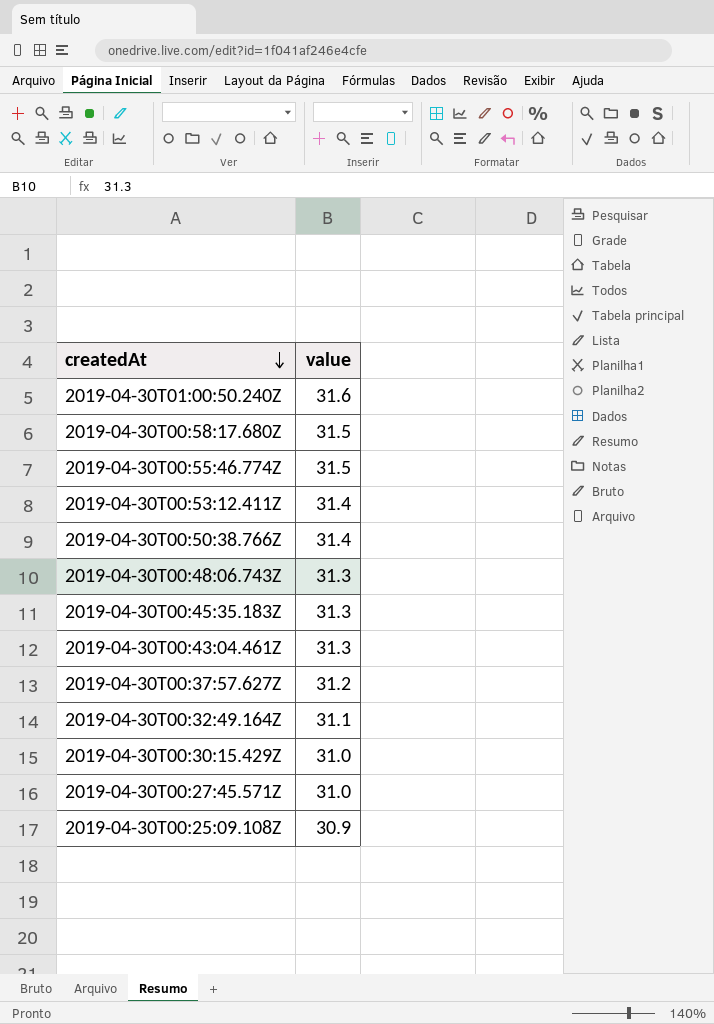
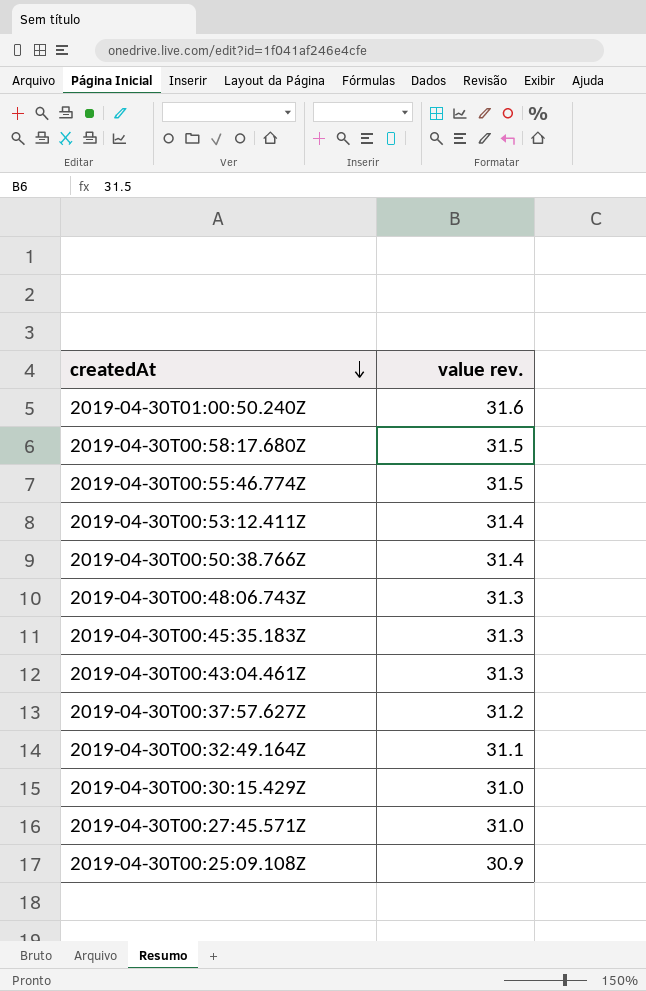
column name: value -> value rev.

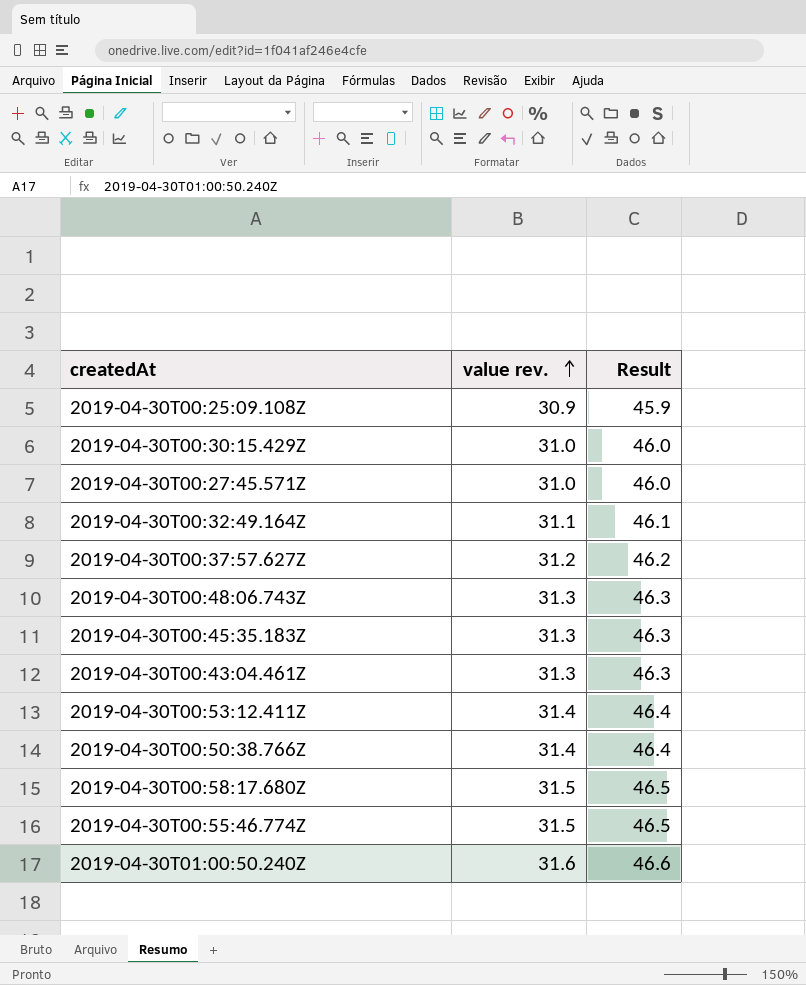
row order: createdAt descending -> value rev. ascending
column Result | formula: none -> [value rev.] + 15

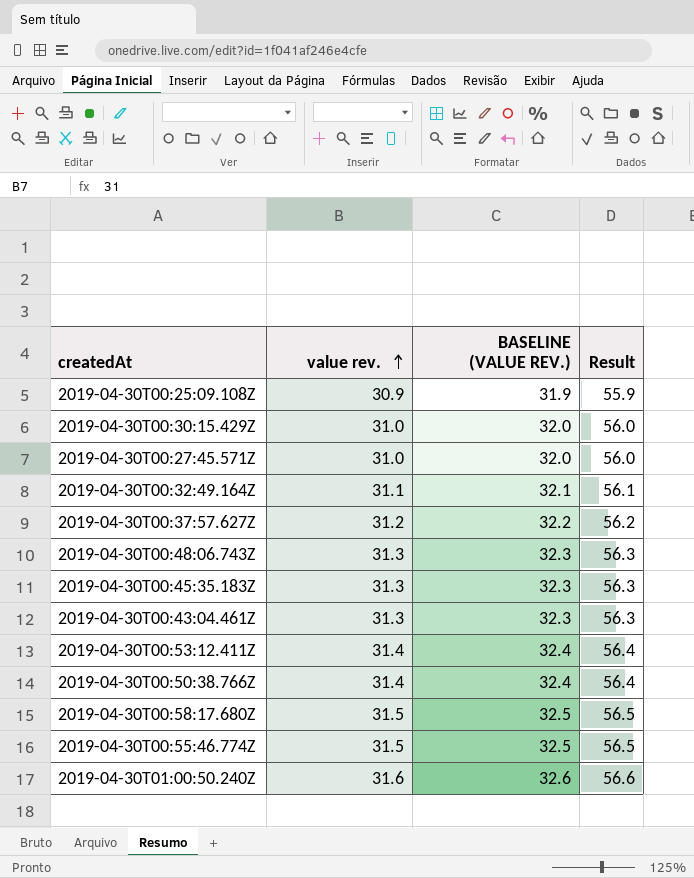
column BASELINE (VALUE REV.) | formula: none -> [value rev.] + 1
column Result | formula: [value rev.] + 15 -> [value rev.] + 25

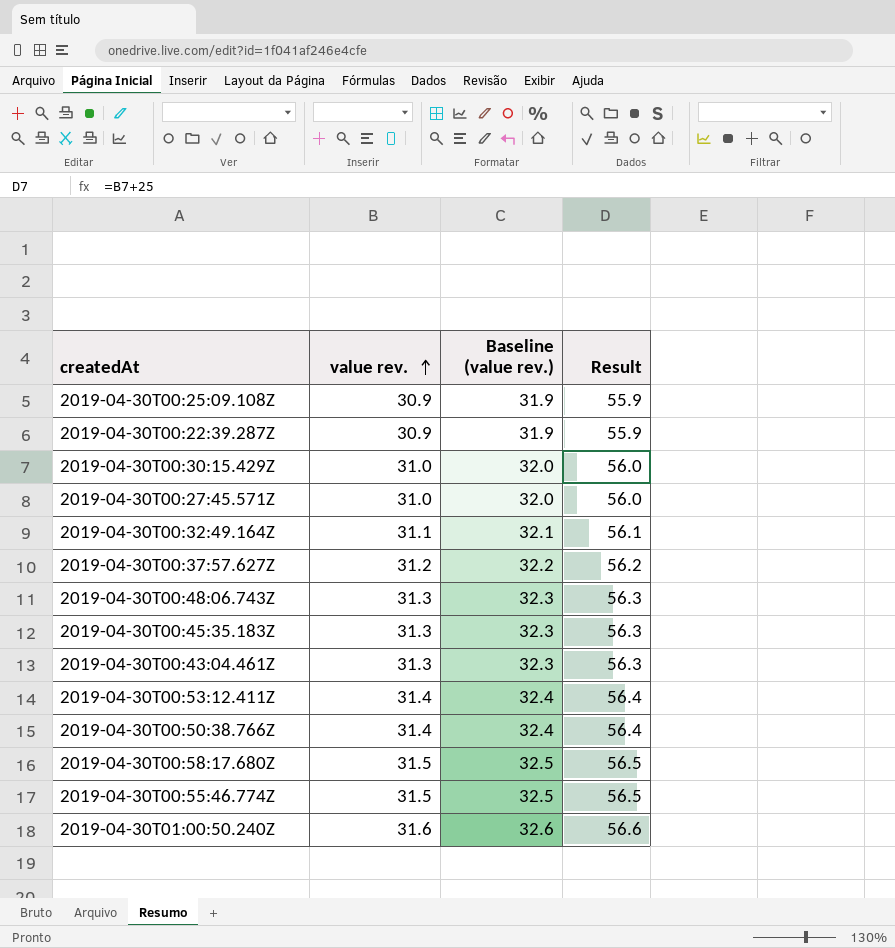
column name: BASELINE (VALUE REV.) -> Baseline (value rev.)
row 2019-04-30T00:22:39.287Z: none -> 30.9 | 31.9 | 55.9

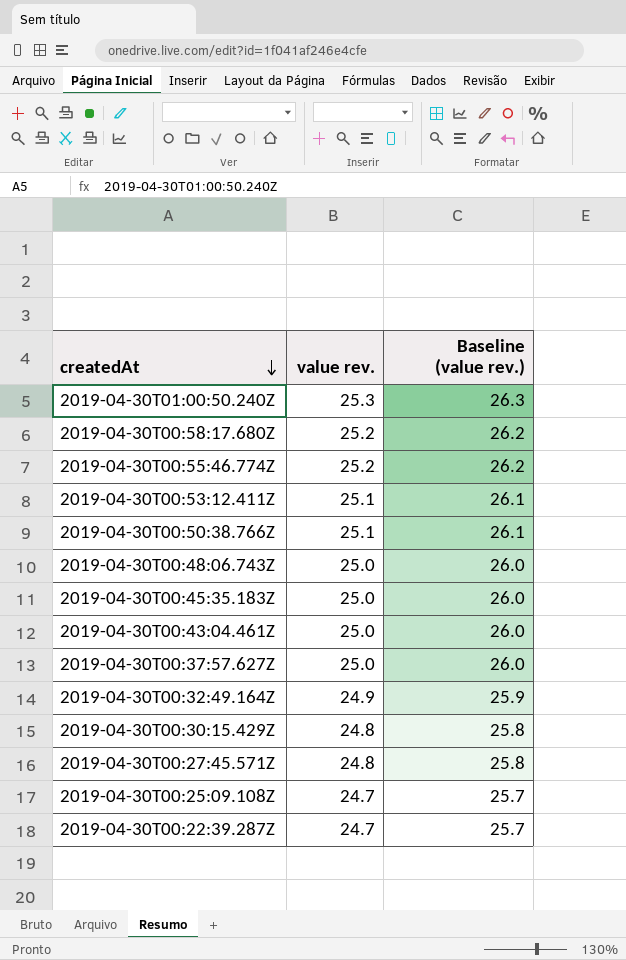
row order: value rev. ascending -> createdAt descending
column Result | formula: [value rev.] + 25 -> none
2019-04-30T01:00:50.240Z | value rev.: 31.6 -> 25.3
2019-04-30T01:00:50.240Z | Baseline (value rev.): 32.6 -> 26.3
2019-04-30T00:58:17.680Z | value rev.: 31.5 -> 25.2
2019-04-30T00:58:17.680Z | Baseline (value rev.): 32.5 -> 26.2
2019-04-30T00:55:46.774Z | value rev.: 31.5 -> 25.2
2019-04-30T00:55:46.774Z | Baseline (value rev.): 32.5 -> 26.2
2019-04-30T00:53:12.411Z | value rev.: 31.4 -> 25.1
2019-04-30T00:53:12.411Z | Baseline (value rev.): 32.4 -> 26.1
2019-04-30T00:50:38.766Z | value rev.: 31.4 -> 25.1
2019-04-30T00:50:38.766Z | Baseline (value rev.): 32.4 -> 26.1
2019-04-30T00:48:06.743Z | value rev.: 31.3 -> 25.0
2019-04-30T00:48:06.743Z | Baseline (value rev.): 32.3 -> 26.0
2019-04-30T00:45:35.183Z | value rev.: 31.3 -> 25.0
2019-04-30T00:45:35.183Z | Baseline (value rev.): 32.3 -> 26.0
2019-04-30T00:43:04.461Z | value rev.: 31.3 -> 25.0
2019-04-30T00:43:04.461Z | Baseline (value rev.): 32.3 -> 26.0
2019-04-30T00:37:57.627Z | value rev.: 31.2 -> 25.0
2019-04-30T00:37:57.627Z | Baseline (value rev.): 32.2 -> 26.0
2019-04-30T00:32:49.164Z | value rev.: 31.1 -> 24.9
2019-04-30T00:32:49.164Z | Baseline (value rev.): 32.1 -> 25.9
2019-04-30T00:30:15.429Z | value rev.: 31.0 -> 24.8
2019-04-30T00:30:15.429Z | Baseline (value rev.): 32.0 -> 25.8
2019-04-30T00:27:45.571Z | value rev.: 31.0 -> 24.8
2019-04-30T00:27:45.571Z | Baseline (value rev.): 32.0 -> 25.8
2019-04-30T00:25:09.108Z | value rev.: 30.9 -> 24.7
2019-04-30T00:25:09.108Z | Baseline (value rev.): 31.9 -> 25.7
2019-04-30T00:22:39.287Z | value rev.: 30.9 -> 24.7
2019-04-30T00:22:39.287Z | Baseline (value rev.): 31.9 -> 25.7

